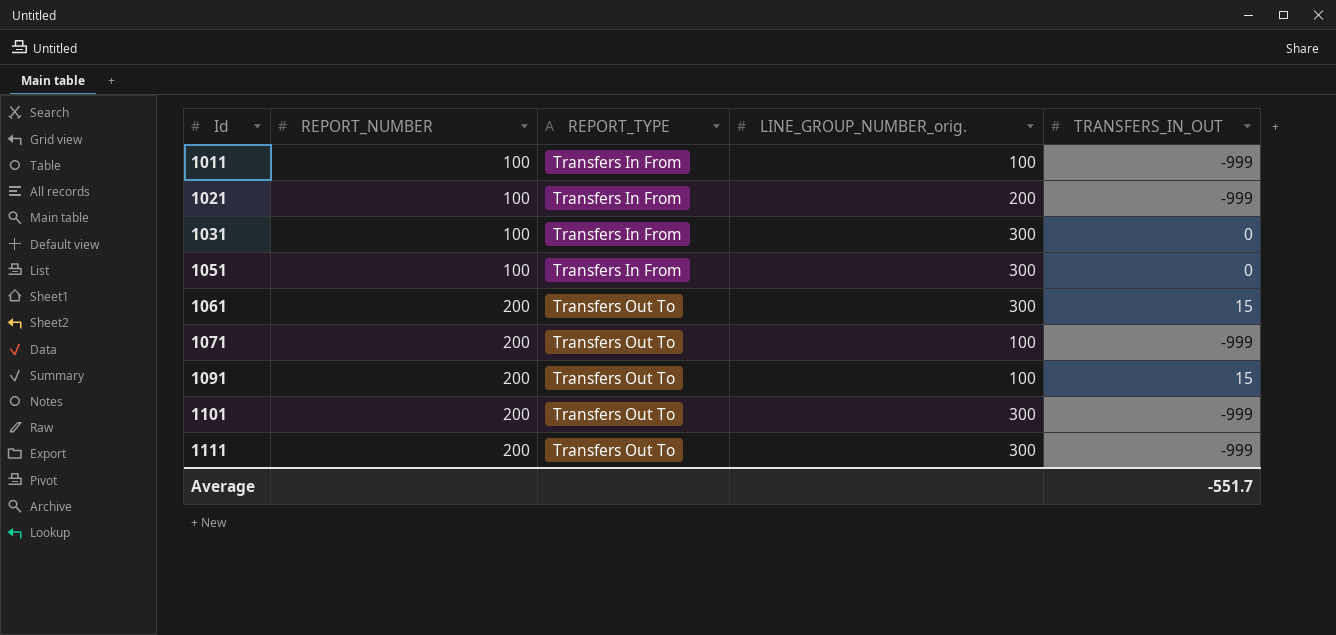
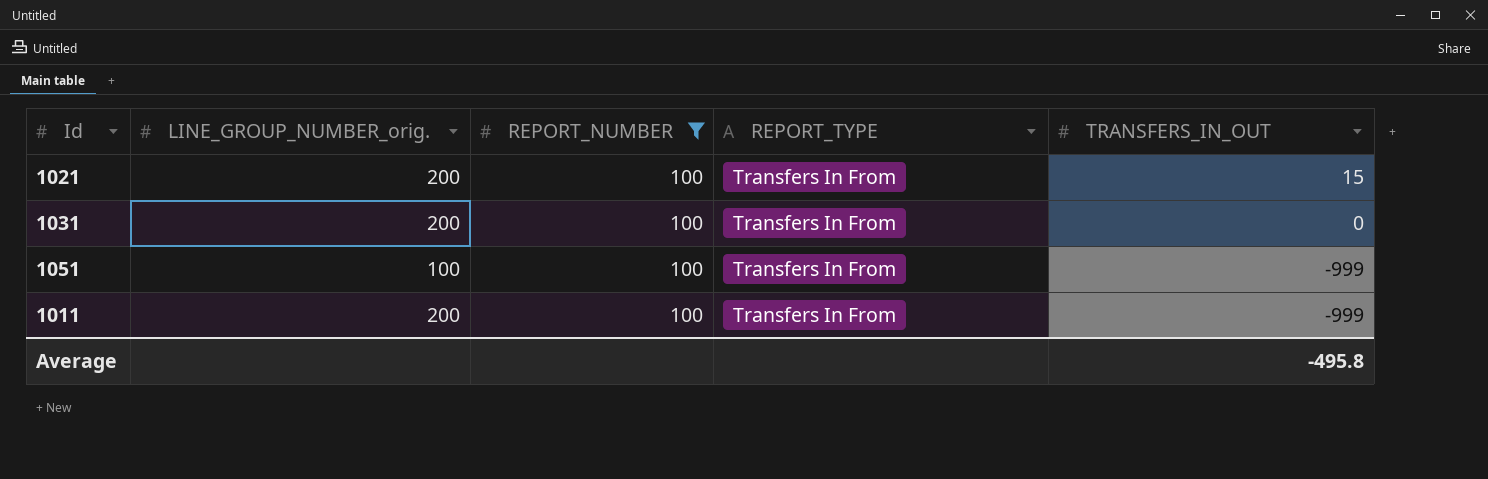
filter: none -> REPORT_NUMBER = 100
row order: Id ascending -> TRANSFERS_IN_OUT descending
column LINE_GROUP_NUMBER_orig. | position: 4 -> 2
1021 | TRANSFERS_IN_OUT: -999 -> 15
1031 | LINE_GROUP_NUMBER_orig.: 300 -> 200
1051 | LINE_GROUP_NUMBER_orig.: 300 -> 100
1051 | TRANSFERS_IN_OUT: 0 -> -999
1011 | LINE_GROUP_NUMBER_orig.: 100 -> 200
Average | TRANSFERS_IN_OUT: -551.7 -> -495.8

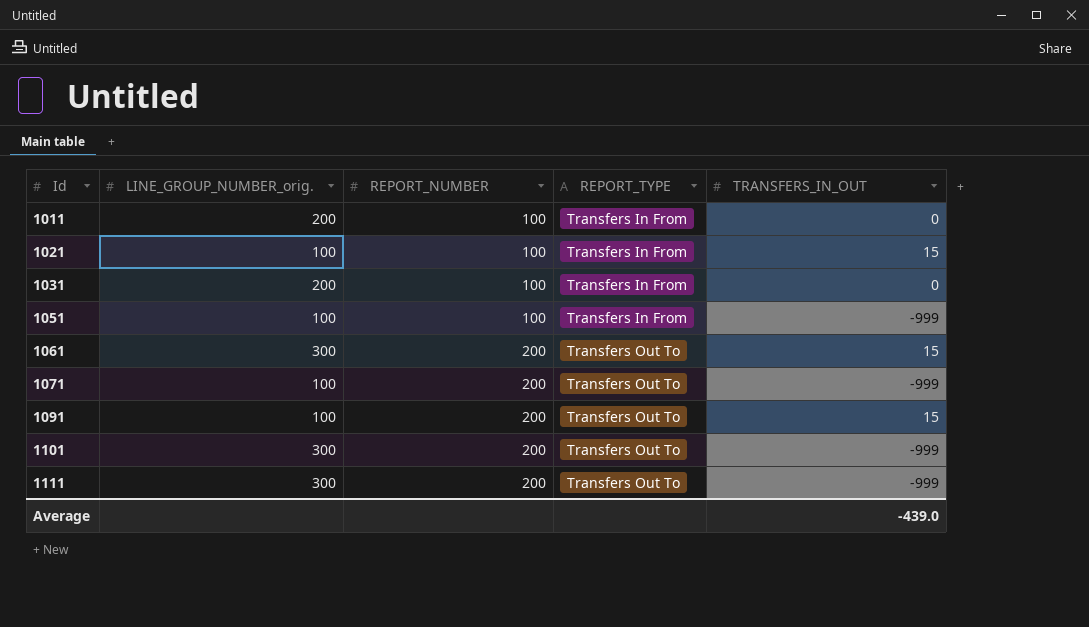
filter: REPORT_NUMBER = 100 -> none
row order: TRANSFERS_IN_OUT descending -> Id ascending
1011 | TRANSFERS_IN_OUT: -999 -> 0
1021 | LINE_GROUP_NUMBER_orig.: 200 -> 100
Average | TRANSFERS_IN_OUT: -495.8 -> -439.0

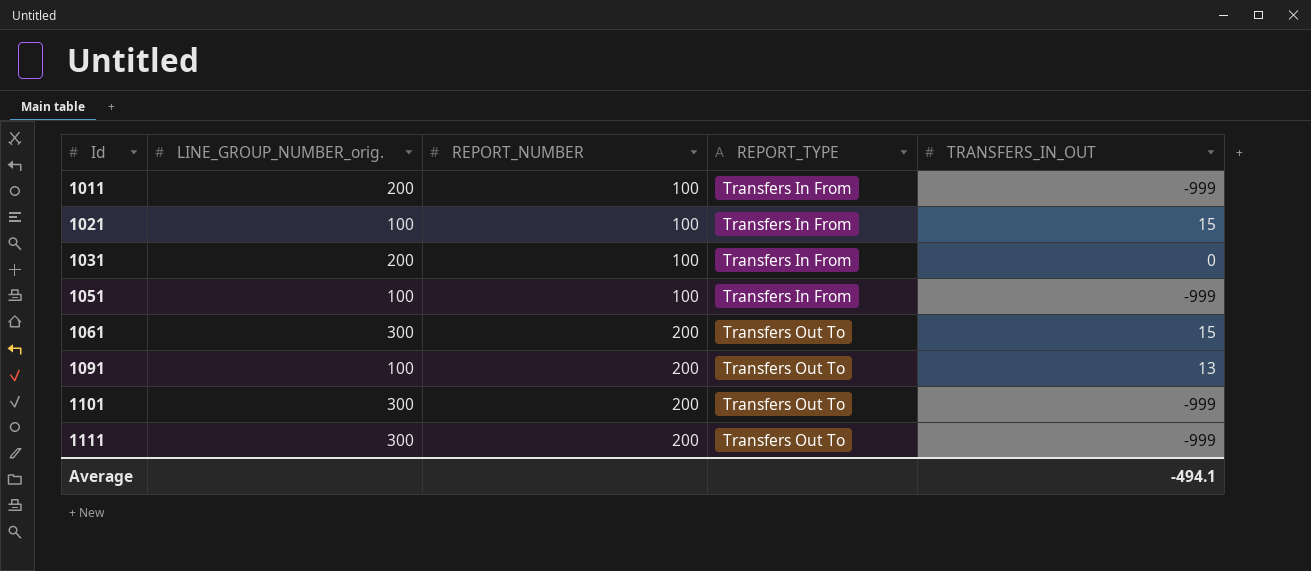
row 1071: 100 | 200 | Transfers Out To | -999 -> none
1011 | TRANSFERS_IN_OUT: 0 -> -999
1091 | TRANSFERS_IN_OUT: 15 -> 13
Average | TRANSFERS_IN_OUT: -439.0 -> -494.1

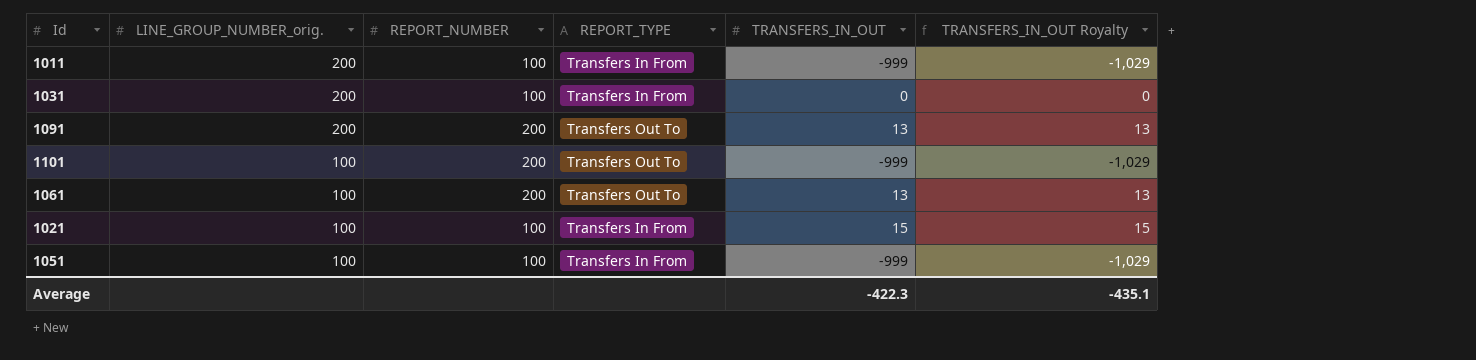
row order: Id ascending -> LINE_GROUP_NUMBER_orig. descending
column TRANSFERS_IN_OUT Royalty | formula: none -> [TRANSFERS_IN_OUT] * 1.03
row 1111: 300 | 200 | Transfers Out To | -999 -> none
1091 | LINE_GROUP_NUMBER_orig.: 100 -> 200
1101 | LINE_GROUP_NUMBER_orig.: 300 -> 100
1061 | LINE_GROUP_NUMBER_orig.: 300 -> 100
1061 | TRANSFERS_IN_OUT: 15 -> 13
Average | TRANSFERS_IN_OUT: -494.1 -> -422.3

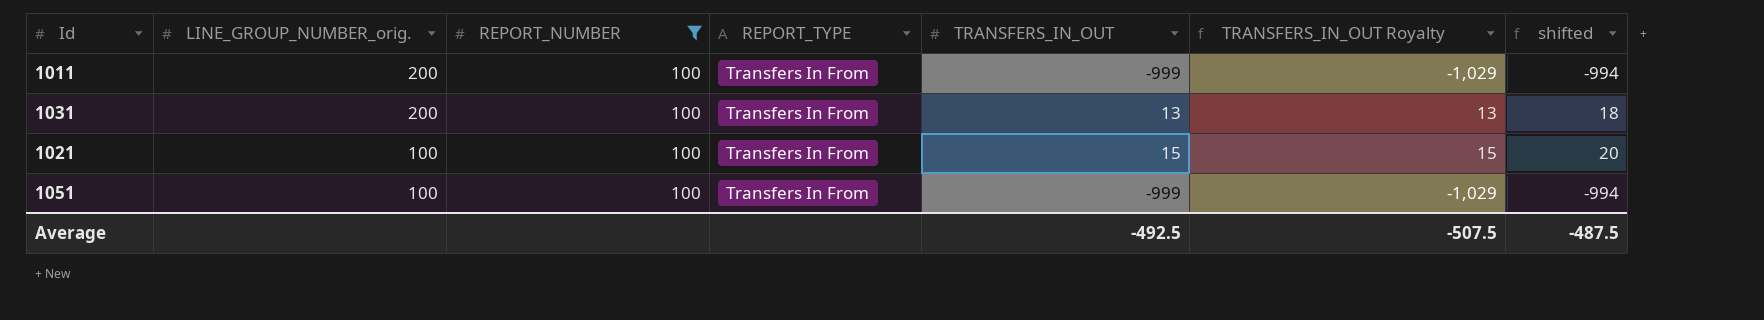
filter: none -> REPORT_NUMBER = 100
column shifted | formula: none -> [TRANSFERS_IN_OUT] + 5
1031 | TRANSFERS_IN_OUT: 0 -> 13
1031 | TRANSFERS_IN_OUT Royalty: 0 -> 13
Average | TRANSFERS_IN_OUT: -422.3 -> -492.5
Average | TRANSFERS_IN_OUT Royalty: -435.1 -> -507.5

